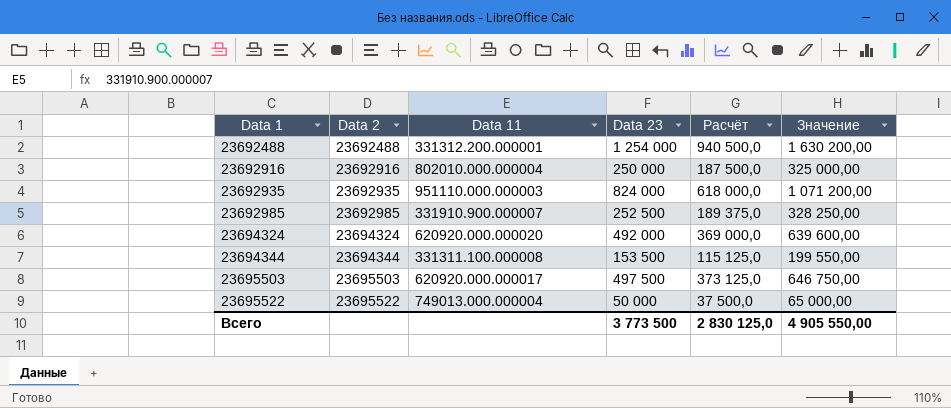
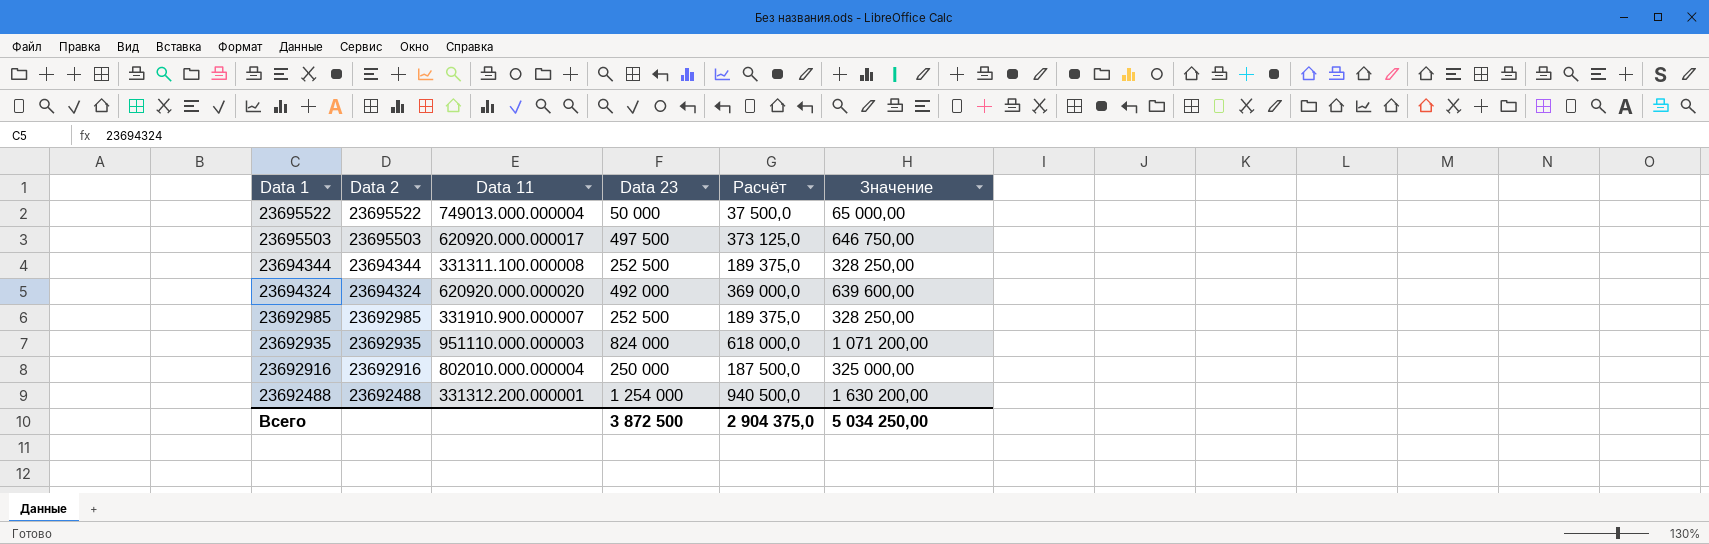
row order: Data 1 ascending -> Data 1 descending
23694344 | Data 23: 153 500 -> 252 500
23694344 | Расчёт: 115 125,0 -> 189 375,0
23694344 | Значение: 199 550,00 -> 328 250,00
Всего | Data 23: 3 773 500 -> 3 872 500
Всего | Расчёт: 2 830 125,0 -> 2 904 375,0
Всего | Значение: 4 905 550,00 -> 5 034 250,00

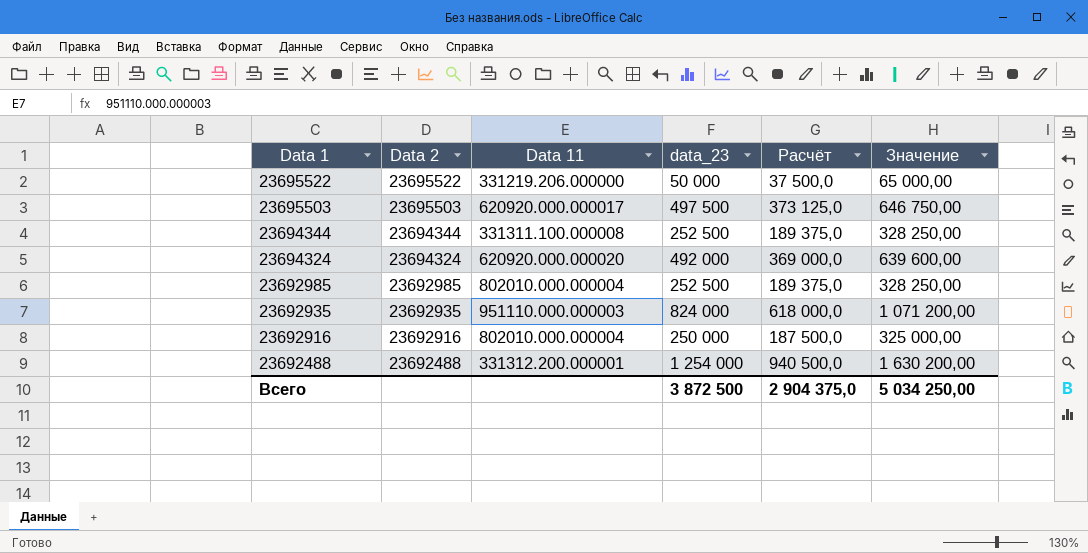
column name: Data 23 -> data_23
23695522 | Data 11: 749013.000.000004 -> 331219.206.000000
23692985 | Data 11: 331910.900.000007 -> 802010.000.000004

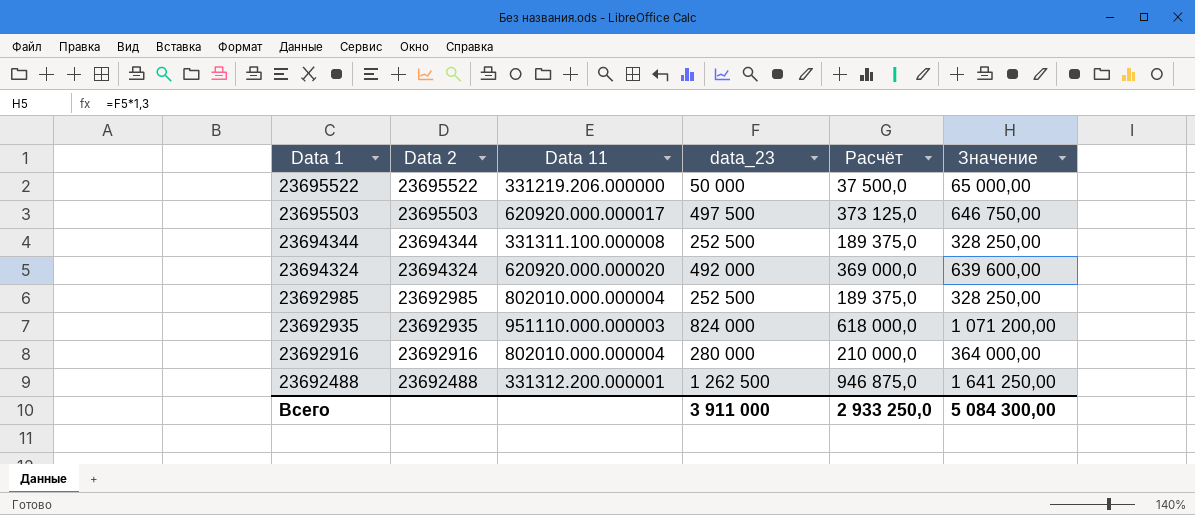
23692916 | data_23: 250 000 -> 280 000
23692916 | Расчёт: 187 500,0 -> 210 000,0
23692916 | Значение: 325 000,00 -> 364 000,00
23692488 | data_23: 1 254 000 -> 1 262 500
23692488 | Расчёт: 940 500,0 -> 946 875,0
23692488 | Значение: 1 630 200,00 -> 1 641 250,00
Всего | data_23: 3 872 500 -> 3 911 000
Всего | Расчёт: 2 904 375,0 -> 2 933 250,0
Всего | Значение: 5 034 250,00 -> 5 084 300,00

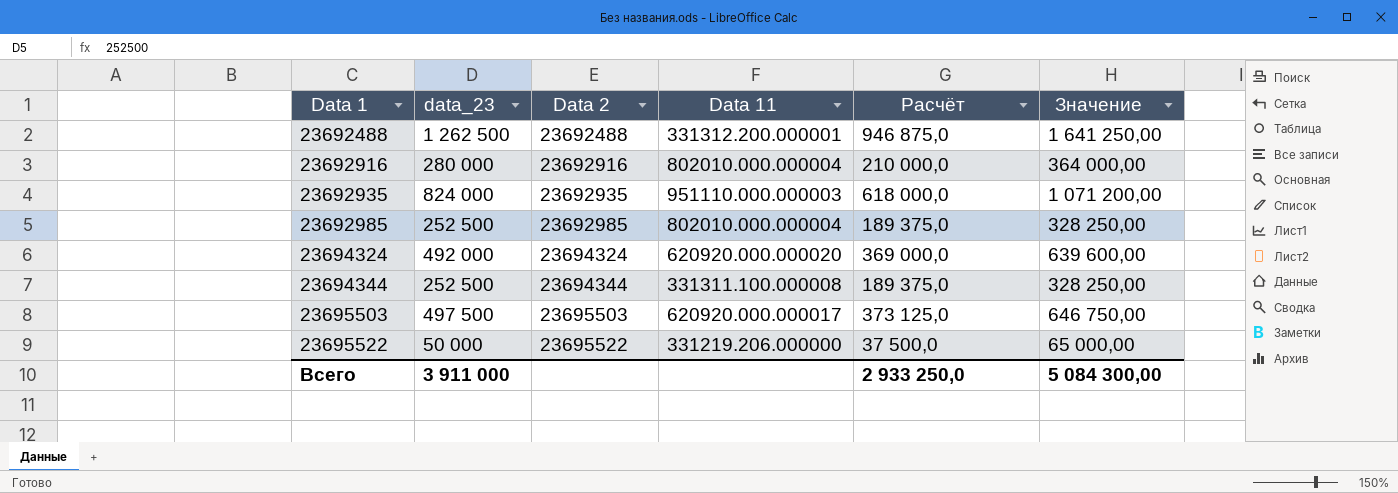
row order: Data 1 descending -> Data 1 ascending
column data_23 | position: 4 -> 2

